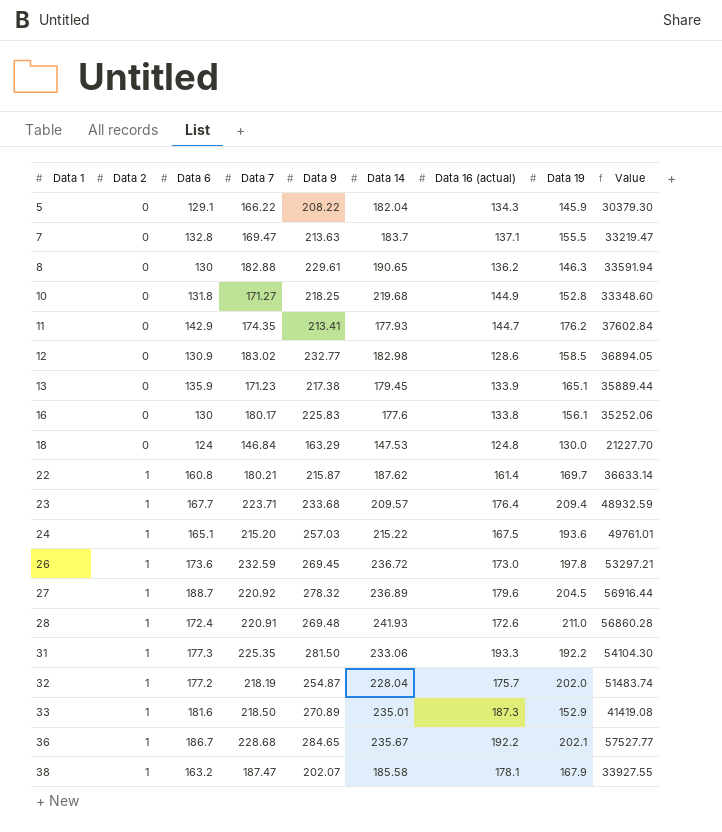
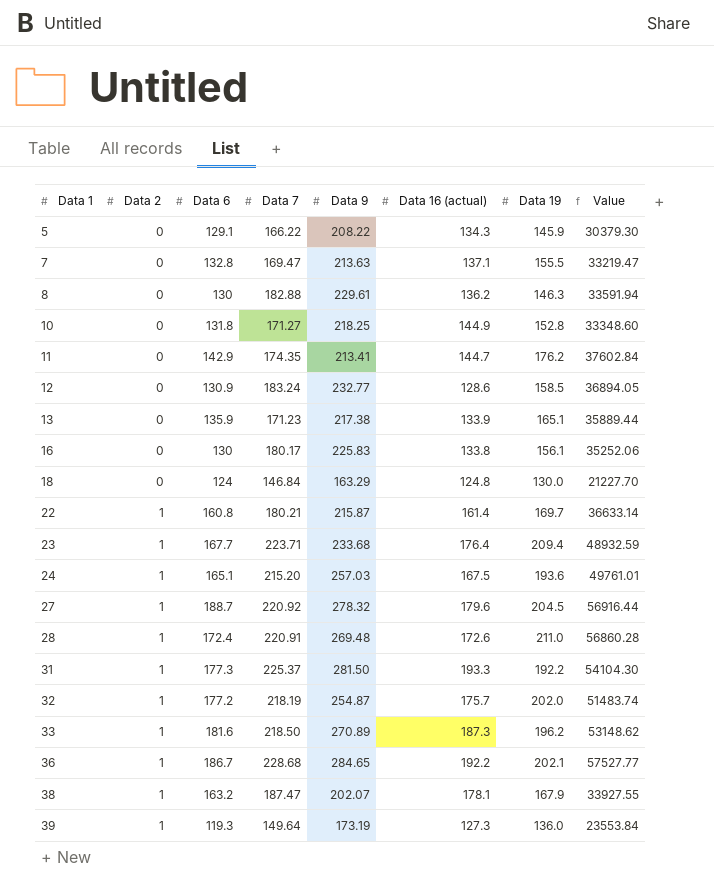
column Data 14 | position: 6 -> none
row 26: 1 | 173.6 | 232.59 | 269.45 | 236.72 | 173.0 | 197.8 | 53297.21 -> none
12 | Data 7: 183.02 -> 183.24
31 | Data 7: 225.35 -> 225.37
33 | Data 19: 152.9 -> 196.2
33 | Value: 41419.08 -> 53148.62
row 39: none -> 1 | 119.3 | 149.64 | 173.19 | 127.3 | 136.0 | 23553.84

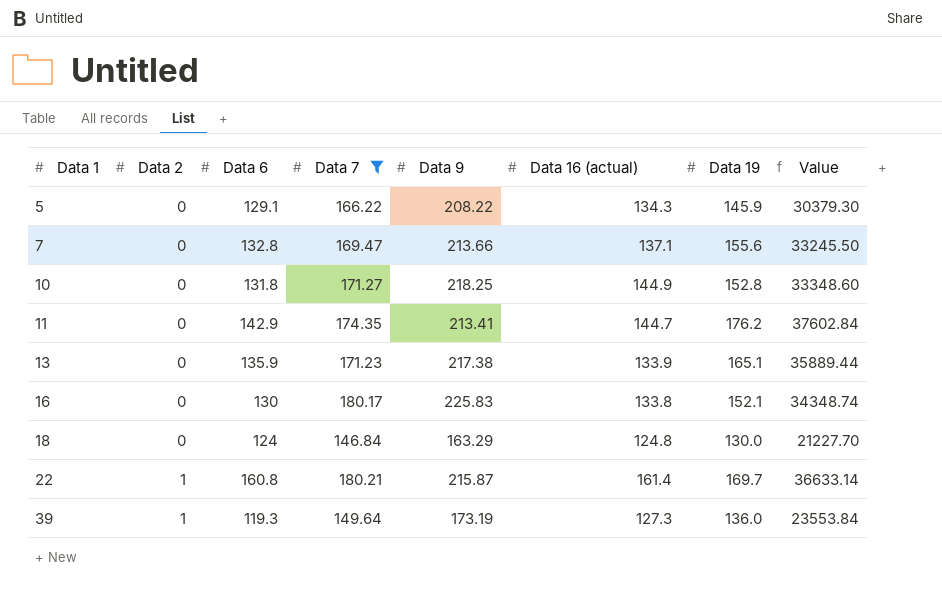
filter: none -> Data 7 <= 180.21
7 | Data 9: 213.63 -> 213.66
7 | Data 19: 155.5 -> 155.6
7 | Value: 33219.47 -> 33245.50
16 | Data 19: 156.1 -> 152.1
16 | Value: 35252.06 -> 34348.74

